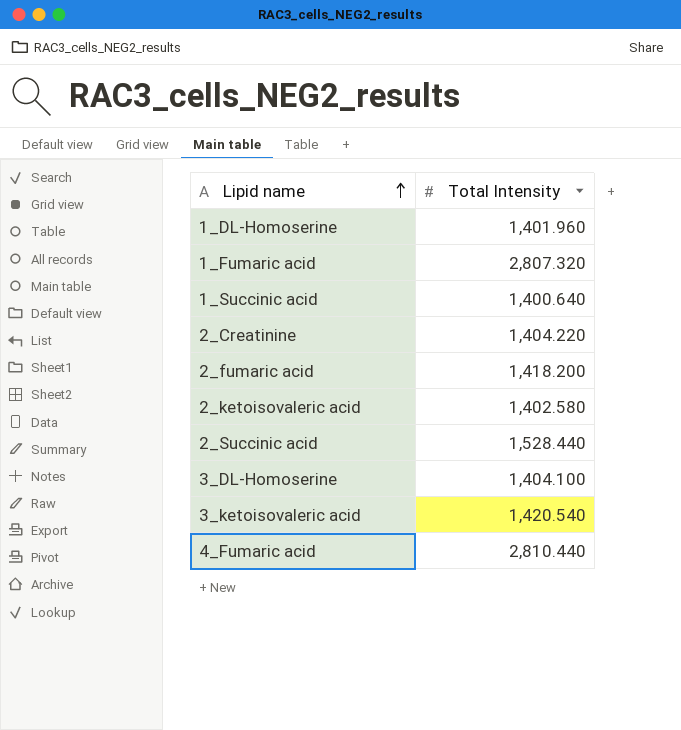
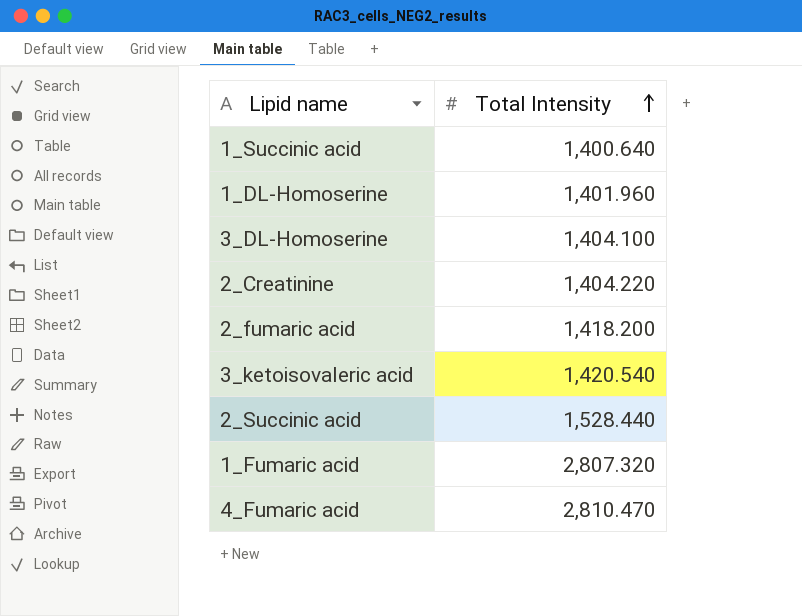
row order: Lipid name ascending -> Total Intensity ascending
row 2_ketoisovaleric acid: 1,402.580 -> none
4_Fumaric acid | Total Intensity: 2,810.440 -> 2,810.470

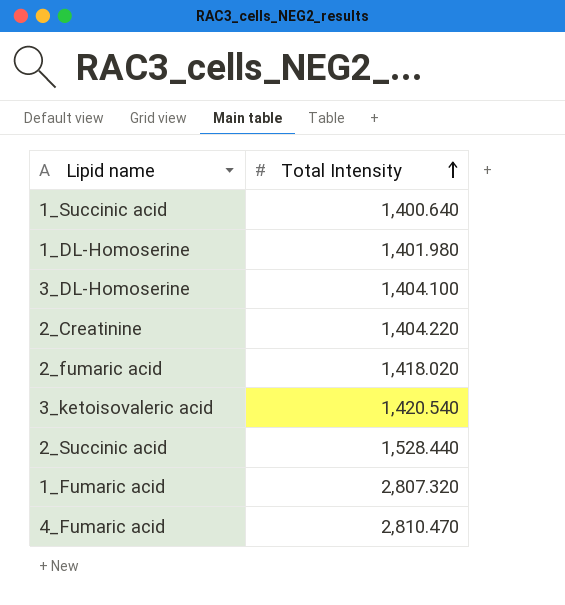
1_DL-Homoserine | Total Intensity: 1,401.960 -> 1,401.980
2_fumaric acid | Total Intensity: 1,418.200 -> 1,418.020

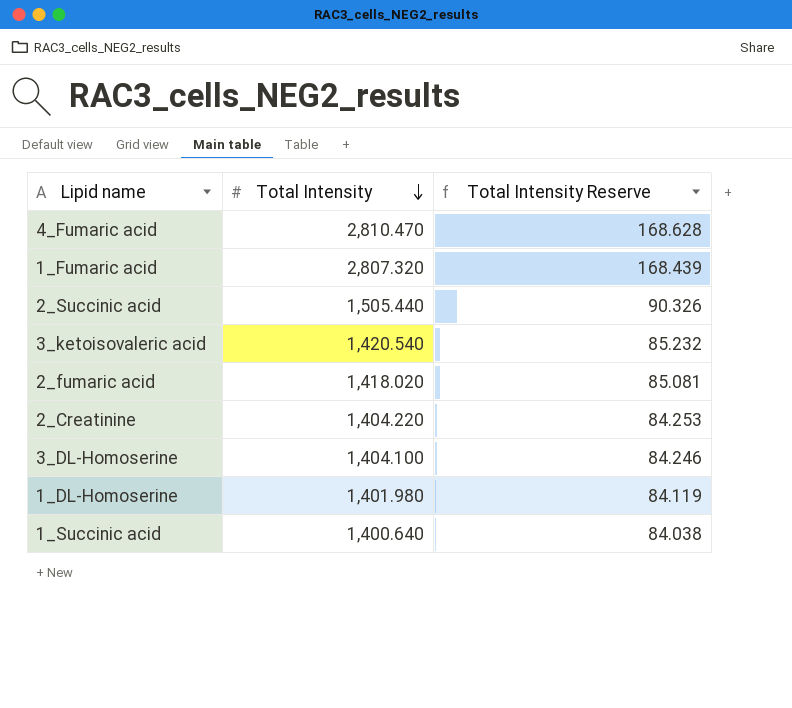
row order: Total Intensity ascending -> Total Intensity descending
column Total Intensity Reserve | formula: none -> [Total Intensity] * 0.06
2_Succinic acid | Total Intensity: 1,528.440 -> 1,505.440

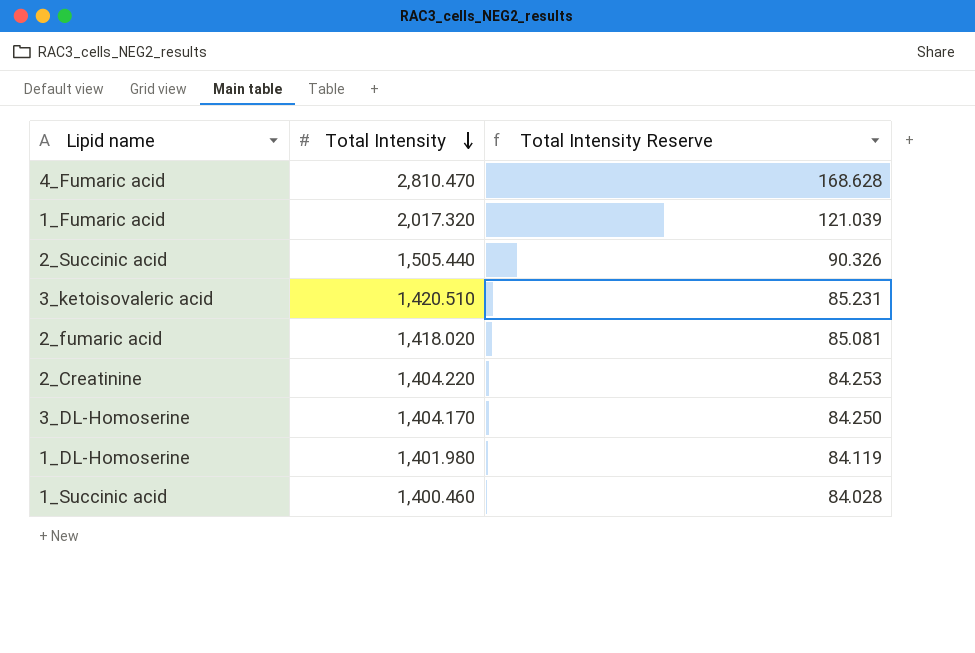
1_Fumaric acid | Total Intensity: 2,807.320 -> 2,017.320
1_Fumaric acid | Total Intensity Reserve: 168.439 -> 121.039
3_ketoisovaleric acid | Total Intensity: 1,420.540 -> 1,420.510
3_ketoisovaleric acid | Total Intensity Reserve: 85.232 -> 85.231
3_DL-Homoserine | Total Intensity: 1,404.100 -> 1,404.170
3_DL-Homoserine | Total Intensity Reserve: 84.246 -> 84.250
1_Succinic acid | Total Intensity: 1,400.640 -> 1,400.460
1_Succinic acid | Total Intensity Reserve: 84.038 -> 84.028

